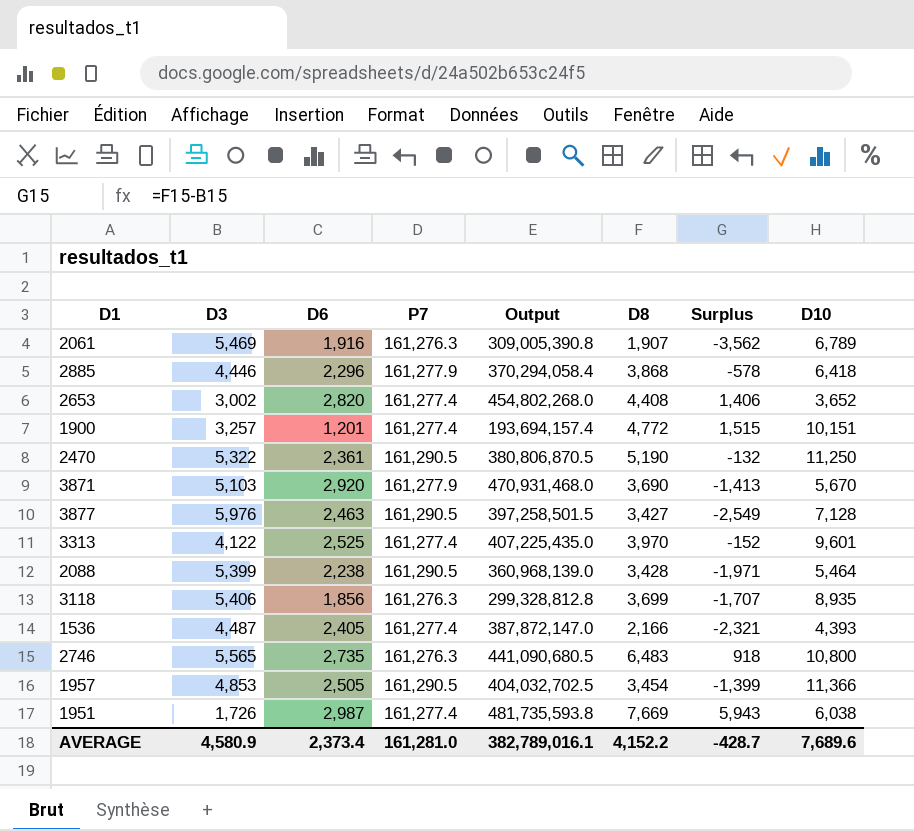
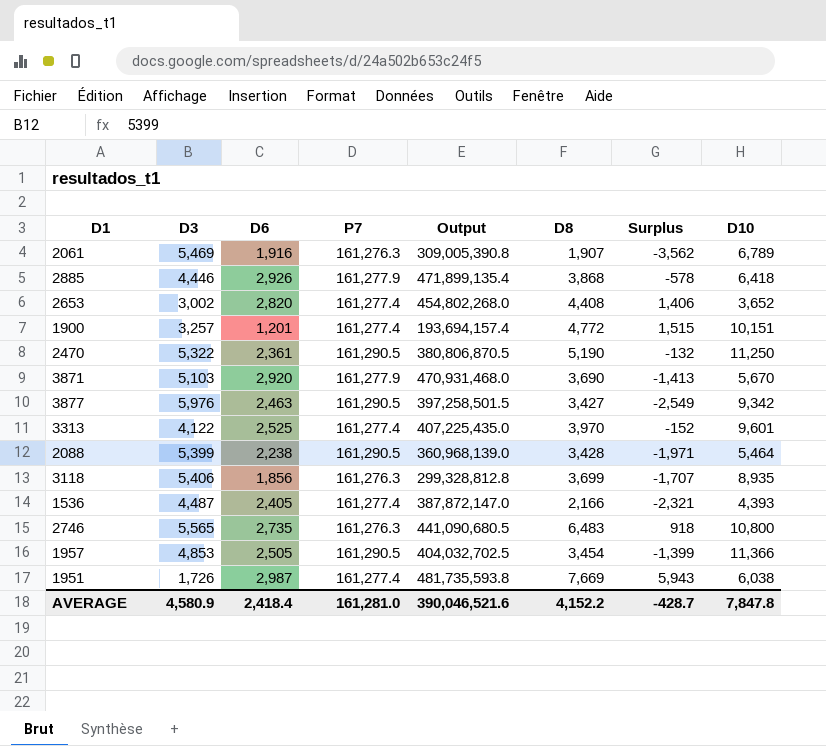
2885 | D6: 2,296 -> 2,926
2885 | Output: 370,294,058.4 -> 471,899,135.4
3877 | D10: 7,128 -> 9,342
AVERAGE | D6: 2,373.4 -> 2,418.4
AVERAGE | Output: 382,789,016.1 -> 390,046,521.6
AVERAGE | D10: 7,689.6 -> 7,847.8

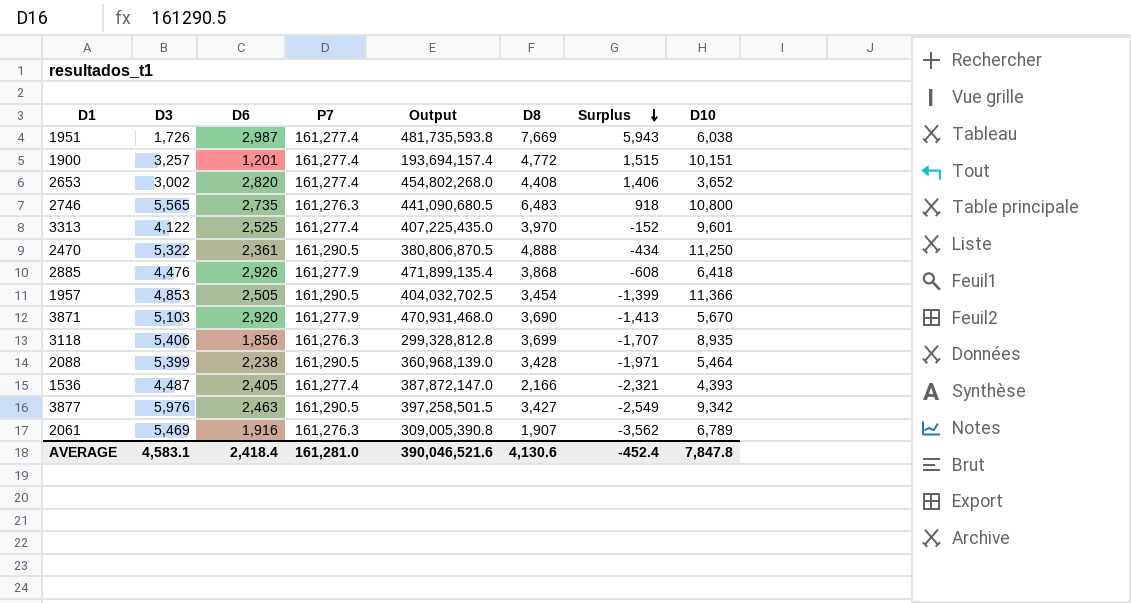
row order: none -> Surplus descending
2470 | D8: 5,190 -> 4,888
2470 | Surplus: -132 -> -434
2885 | D3: 4,446 -> 4,476
2885 | Surplus: -578 -> -608
AVERAGE | D3: 4,580.9 -> 4,583.1
AVERAGE | D8: 4,152.2 -> 4,130.6
AVERAGE | Surplus: -428.7 -> -452.4

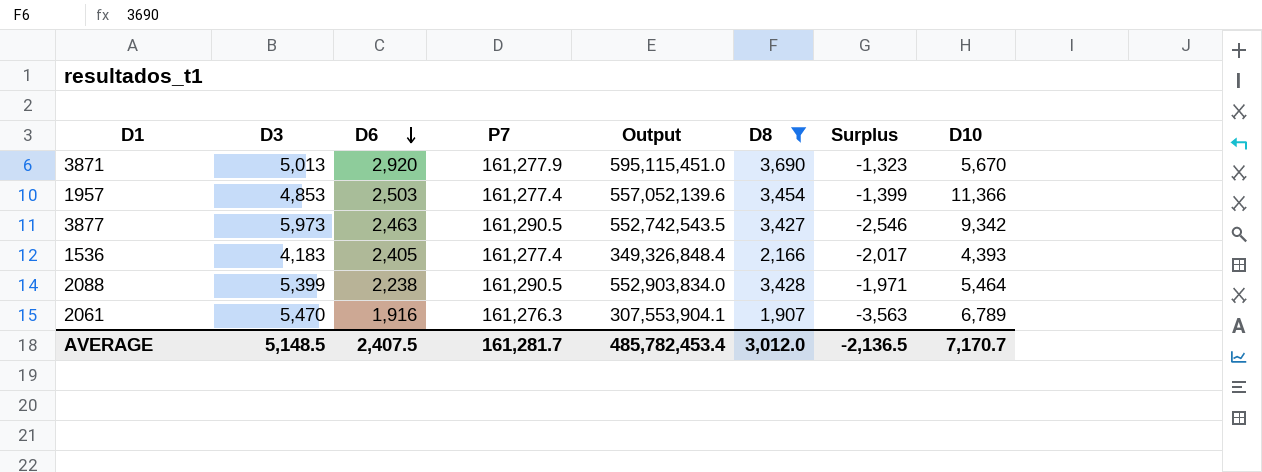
filter: none -> D8 <= 3,690
row order: Surplus descending -> D6 descending
column Output | formula: [D6] * [P7] -> [P7] * [D8]
3871 | D3: 5,103 -> 5,013
3871 | Surplus: -1,413 -> -1,323
1957 | D6: 2,505 -> 2,503
1957 | P7: 161,290.5 -> 161,277.4
3877 | D3: 5,976 -> 5,973
3877 | Surplus: -2,549 -> -2,546
1536 | D3: 4,487 -> 4,183
1536 | Surplus: -2,321 -> -2,017
2061 | D3: 5,469 -> 5,470
2061 | Surplus: -3,562 -> -3,563
AVERAGE | D3: 4,583.1 -> 5,148.5
AVERAGE | D6: 2,418.4 -> 2,407.5
AVERAGE | P7: 161,281.0 -> 161,281.7
AVERAGE | Output: 390,046,521.6 -> 485,782,453.4
AVERAGE | D8: 4,130.6 -> 3,012.0
AVERAGE | Surplus: -452.4 -> -2,136.5
AVERAGE | D10: 7,847.8 -> 7,170.7

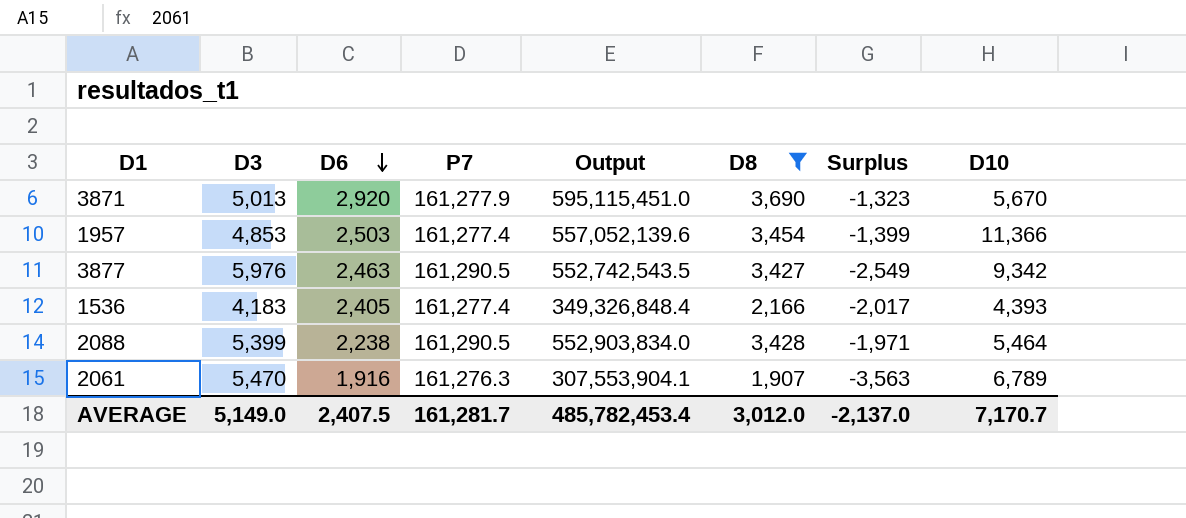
3877 | D3: 5,973 -> 5,976
3877 | Surplus: -2,546 -> -2,549
AVERAGE | D3: 5,148.5 -> 5,149.0
AVERAGE | Surplus: -2,136.5 -> -2,137.0

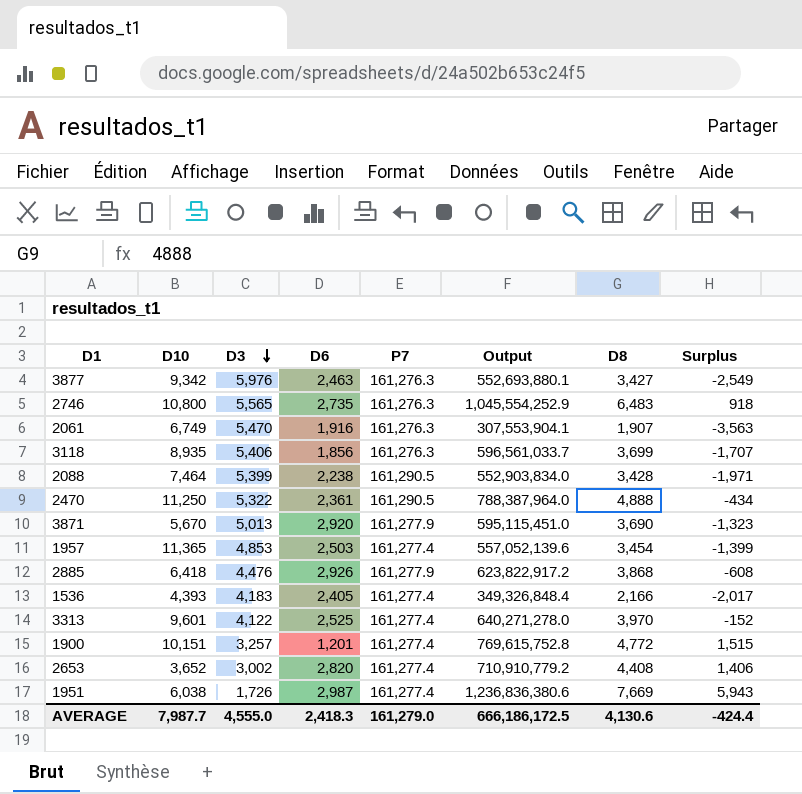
filter: D8 <= 3,690 -> none
row order: D6 descending -> D3 descending
column D10 | position: 8 -> 2
3877 | P7: 161,290.5 -> 161,276.3
3877 | Output: 552,742,543.5 -> 552,693,880.1
2061 | D10: 6,789 -> 6,749
2088 | D10: 5,464 -> 7,464
1957 | D10: 11,366 -> 11,365
AVERAGE | D10: 7,170.7 -> 7,987.7
AVERAGE | D3: 5,149.0 -> 4,555.0
AVERAGE | D6: 2,407.5 -> 2,418.3
AVERAGE | P7: 161,281.7 -> 161,279.0
AVERAGE | Output: 485,782,453.4 -> 666,186,172.5
AVERAGE | D8: 3,012.0 -> 4,130.6
AVERAGE | Surplus: -2,137.0 -> -424.4

